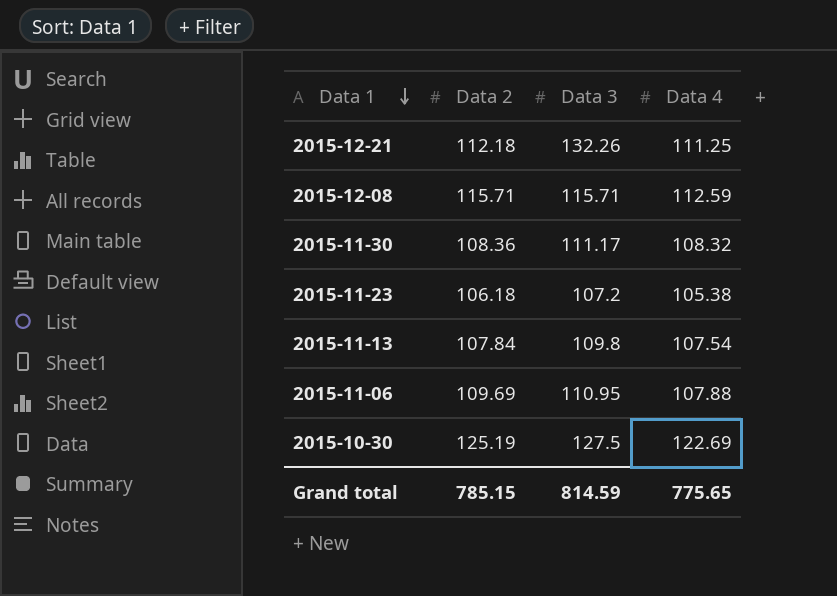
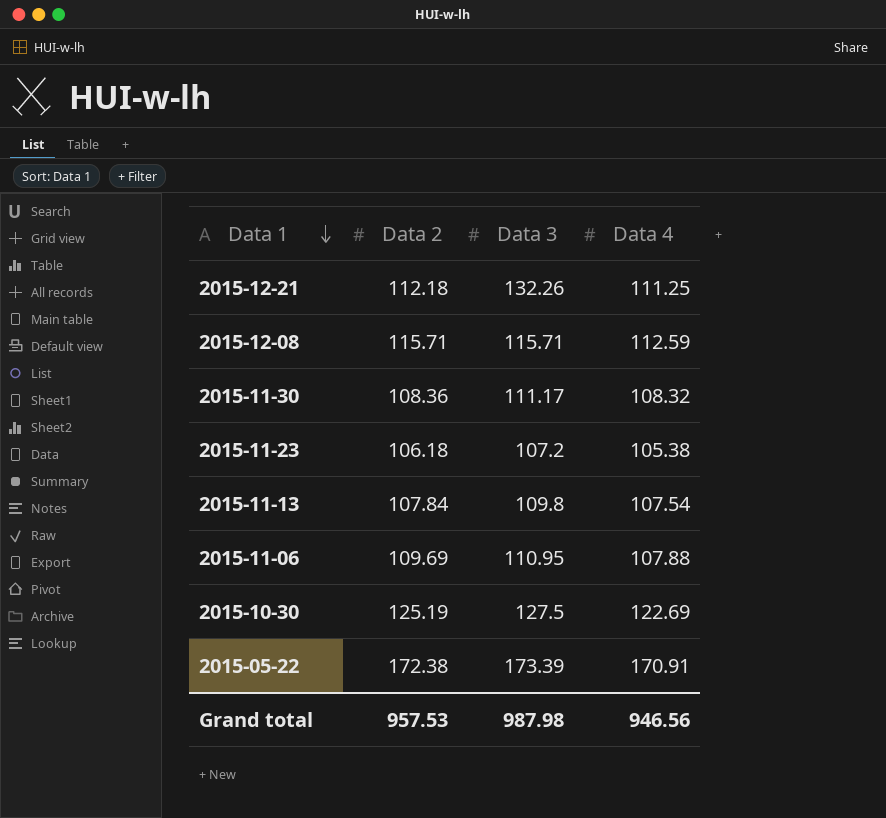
row 2015-05-22: none -> 172.38 | 173.39 | 170.91
Grand total | Data 2: 785.15 -> 957.53
Grand total | Data 3: 814.59 -> 987.98
Grand total | Data 4: 775.65 -> 946.56

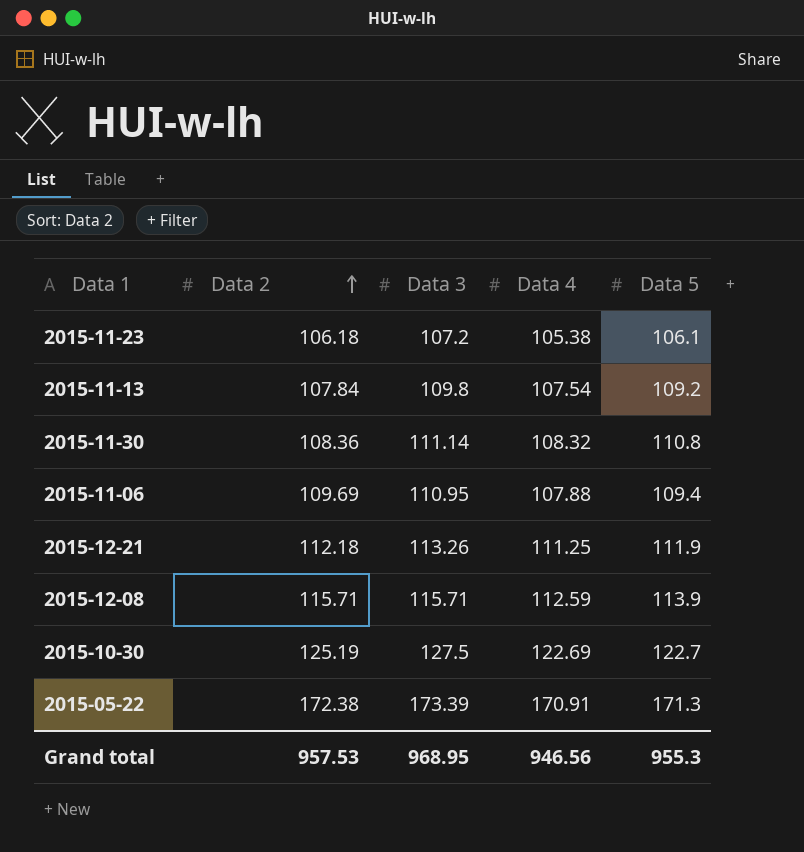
row order: Data 1 descending -> Data 2 ascending
column Data 5 | position: none -> 5
2015-11-30 | Data 3: 111.17 -> 111.14
2015-12-21 | Data 3: 132.26 -> 113.26
Grand total | Data 3: 987.98 -> 968.95

